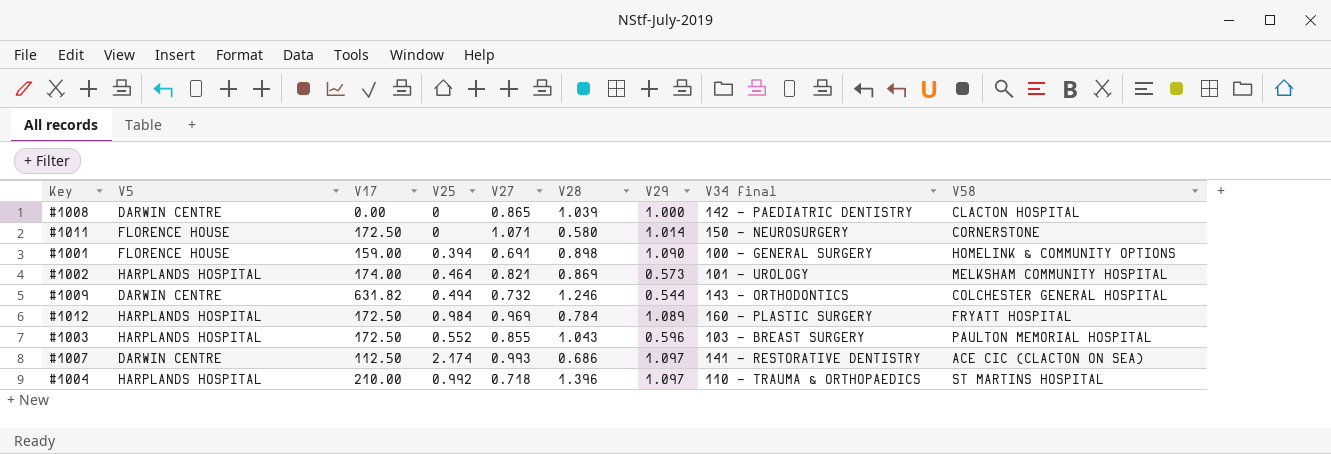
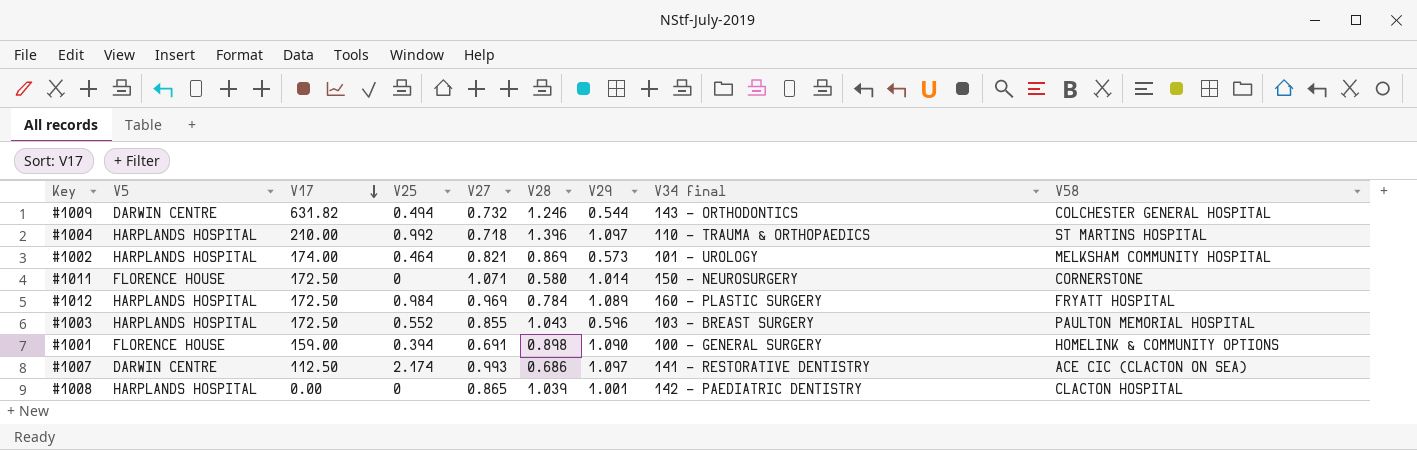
row order: none -> V17 descending
#1008 | V5: DARWIN CENTRE -> HARPLANDS HOSPITAL
#1008 | V29: 1.000 -> 1.001

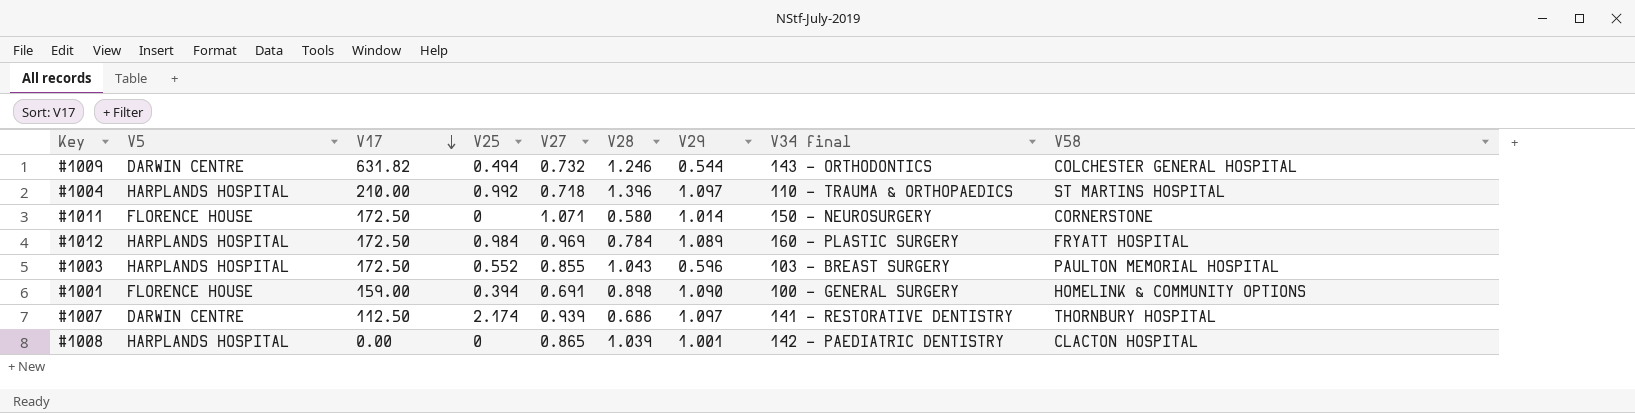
row #1002: HARPLANDS HOSPITAL | 174.00 | 0.464 | 0.821 | 0.869 | 0.573 | 101 - UROLOGY | MELKSHAM COMMUNITY HOSPITAL -> none
#1007 | V27: 0.993 -> 0.939
#1007 | V58: ACE CIC (CLACTON ON SEA) -> THORNBURY HOSPITAL

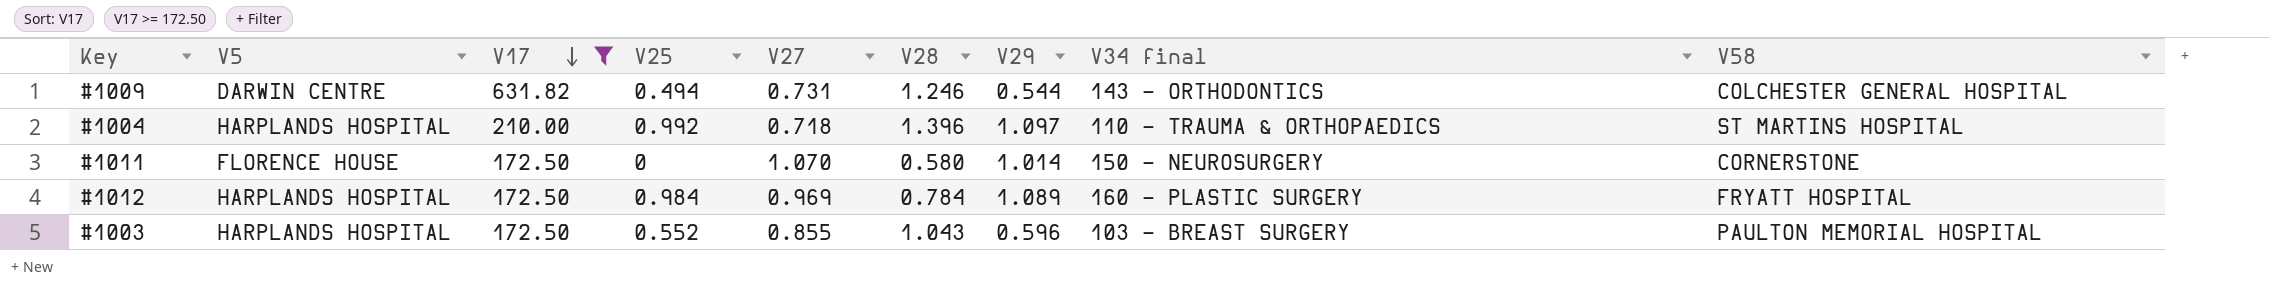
filter: none -> V17 >= 172.50
#1009 | V27: 0.732 -> 0.731
#1011 | V27: 1.071 -> 1.070

